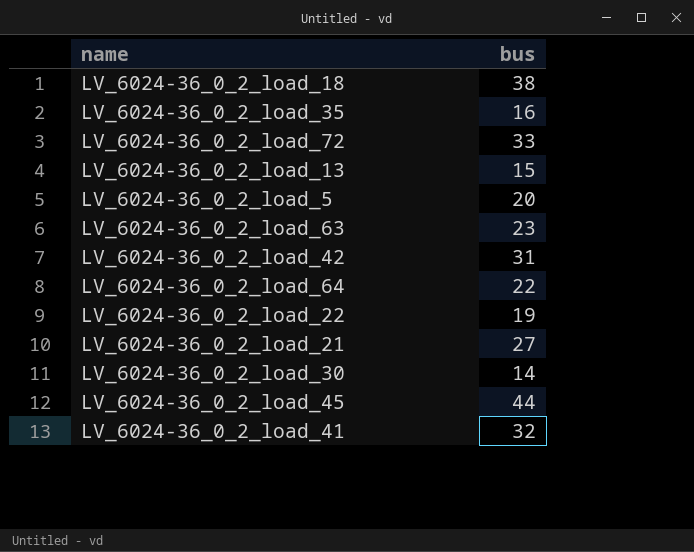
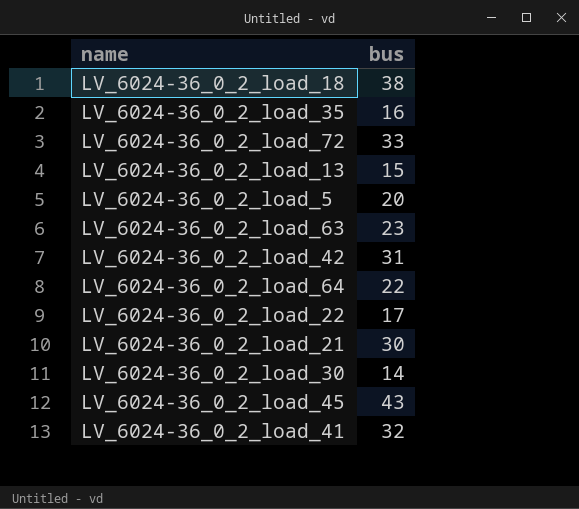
LV_6024-36_0_2_load_22 | bus: 19 -> 17
LV_6024-36_0_2_load_21 | bus: 27 -> 30
LV_6024-36_0_2_load_45 | bus: 44 -> 43

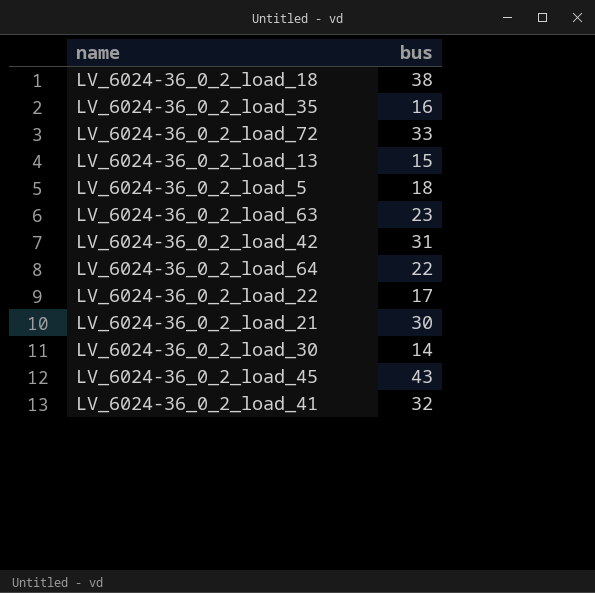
LV_6024-36_0_2_load_5 | bus: 20 -> 18

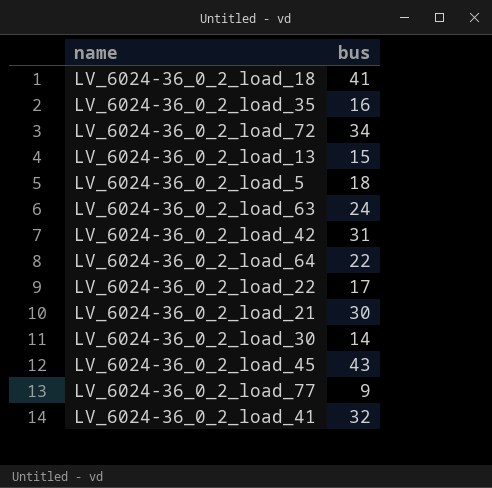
LV_6024-36_0_2_load_18 | bus: 38 -> 41
LV_6024-36_0_2_load_72 | bus: 33 -> 34
LV_6024-36_0_2_load_63 | bus: 23 -> 24
row LV_6024-36_0_2_load_77: none -> 9

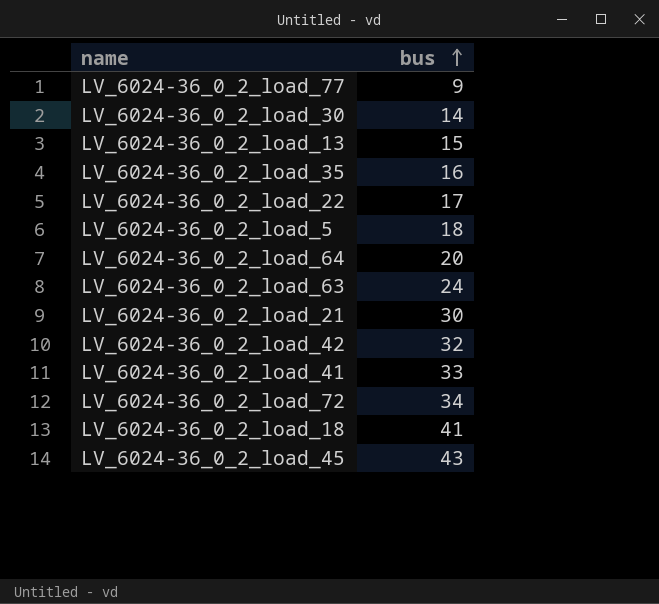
row order: none -> bus ascending
LV_6024-36_0_2_load_64 | bus: 22 -> 20
LV_6024-36_0_2_load_42 | bus: 31 -> 32
LV_6024-36_0_2_load_41 | bus: 32 -> 33

